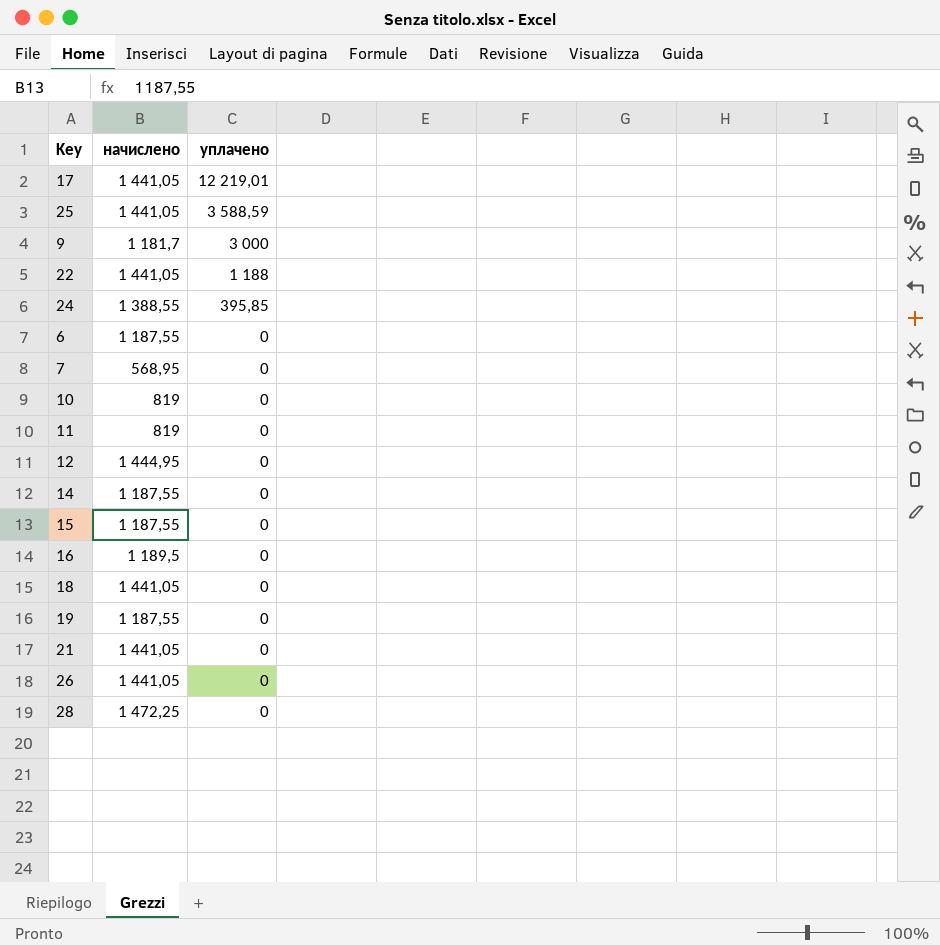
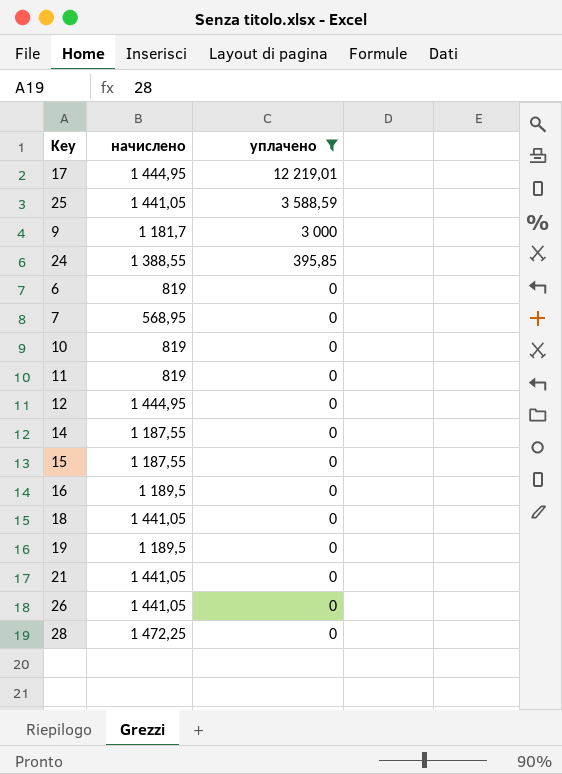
filter: none -> уплачено != 1 188
17 | начислено: 1 441,05 -> 1 444,95
6 | начислено: 1 187,55 -> 819
19 | начислено: 1 187,55 -> 1 189,5

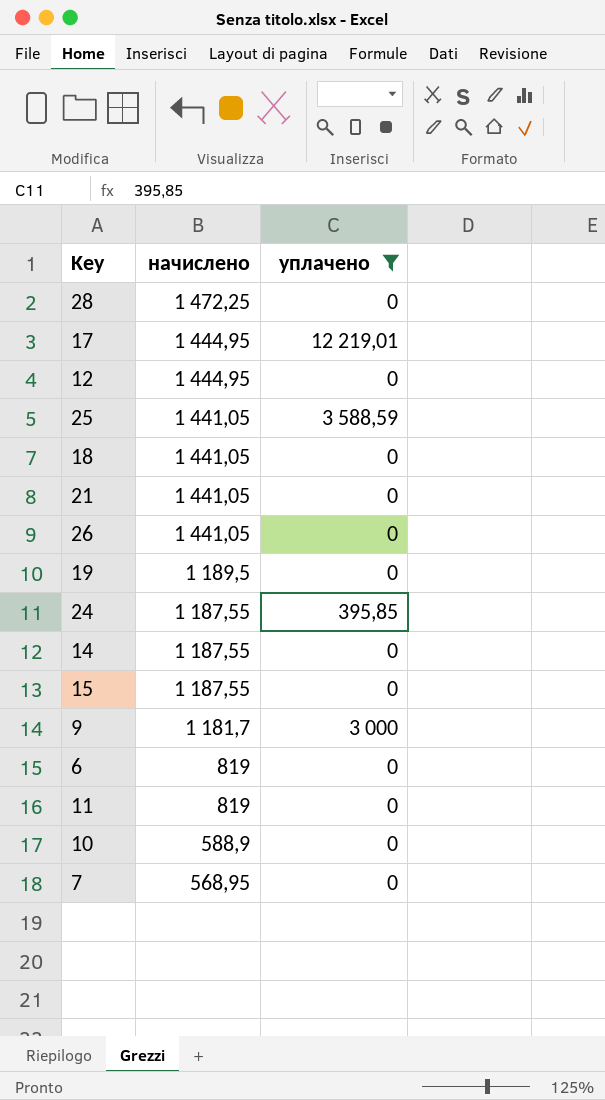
row order: уплачено descending -> начислено descending
row 16: 1 189,5 | 0 -> none
24 | начислено: 1 388,55 -> 1 187,55
10 | начислено: 819 -> 588,9

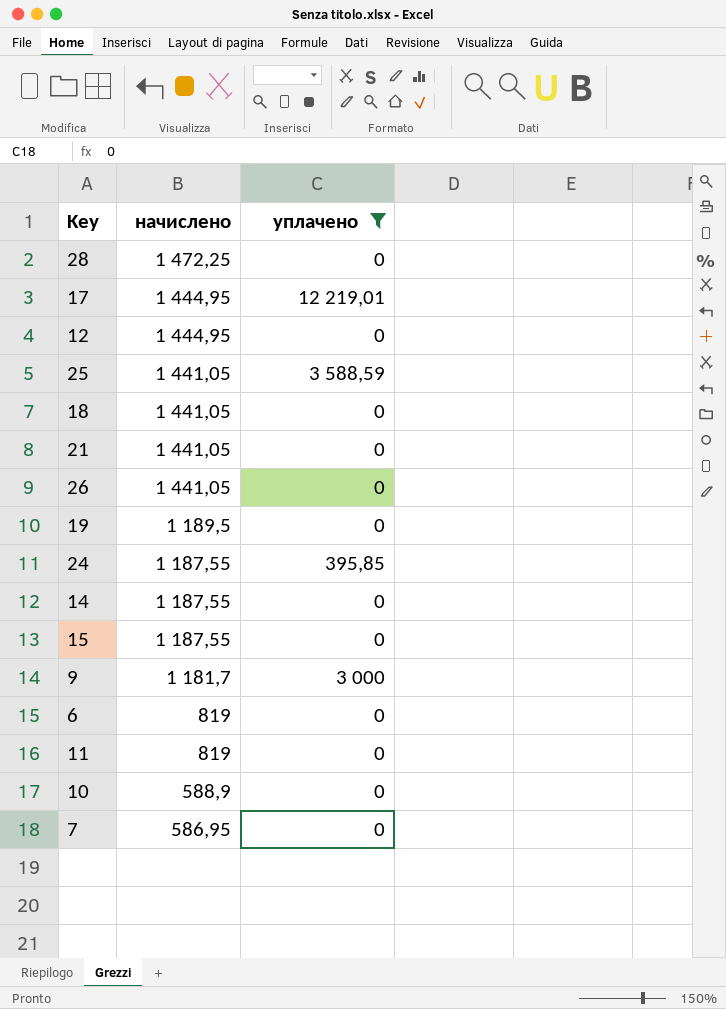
7 | начислено: 568,95 -> 586,95

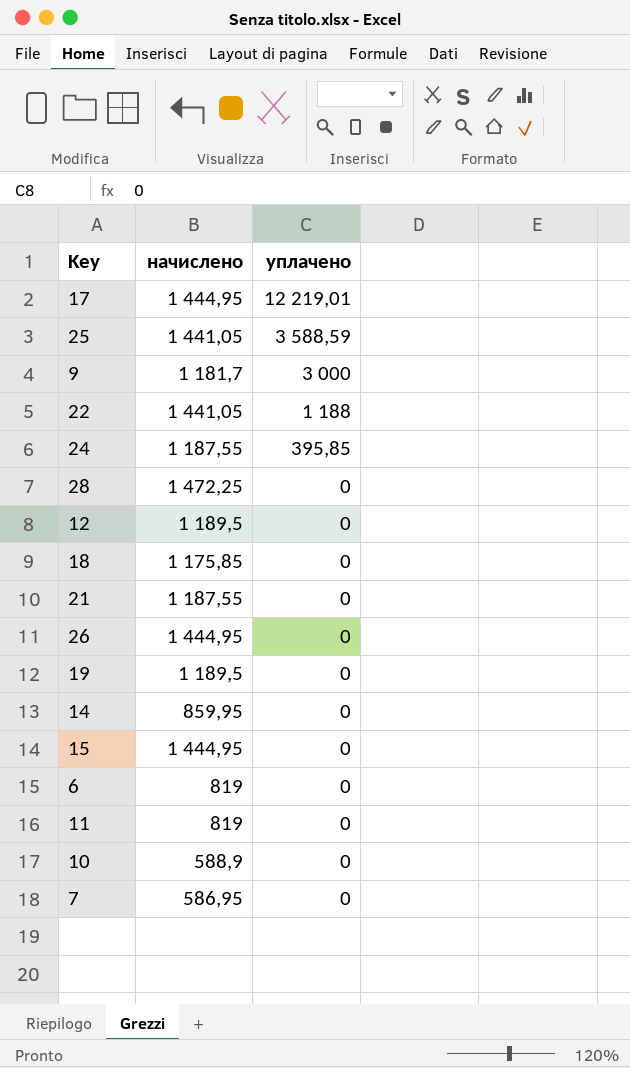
filter: уплачено != 1 188 -> none
row order: начислено descending -> уплачено descending
12 | начислено: 1 444,95 -> 1 189,5
18 | начислено: 1 441,05 -> 1 175,85
21 | начислено: 1 441,05 -> 1 187,55
26 | начислено: 1 441,05 -> 1 444,95
14 | начислено: 1 187,55 -> 859,95
15 | начислено: 1 187,55 -> 1 444,95

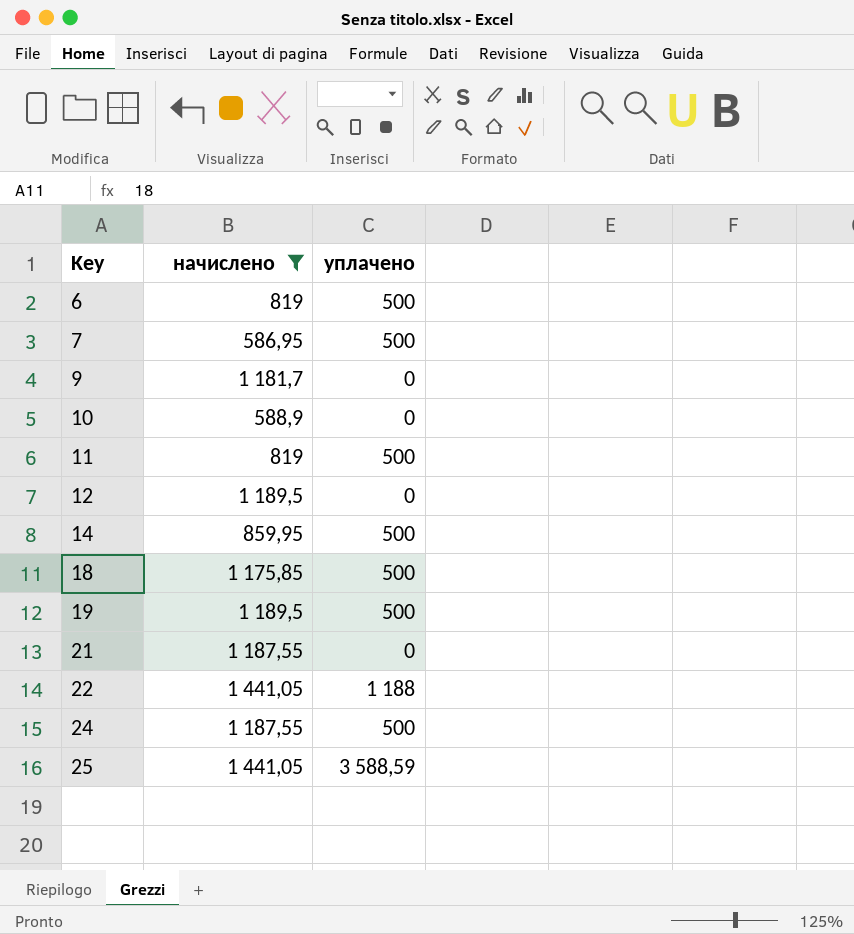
filter: none -> начислено <= 1 441,05
row order: уплачено descending -> Key ascending
6 | уплачено: 0 -> 500
7 | уплачено: 0 -> 500
9 | уплачено: 3 000 -> 0
11 | уплачено: 0 -> 500
14 | уплачено: 0 -> 500
18 | уплачено: 0 -> 500
19 | уплачено: 0 -> 500
24 | уплачено: 395,85 -> 500

